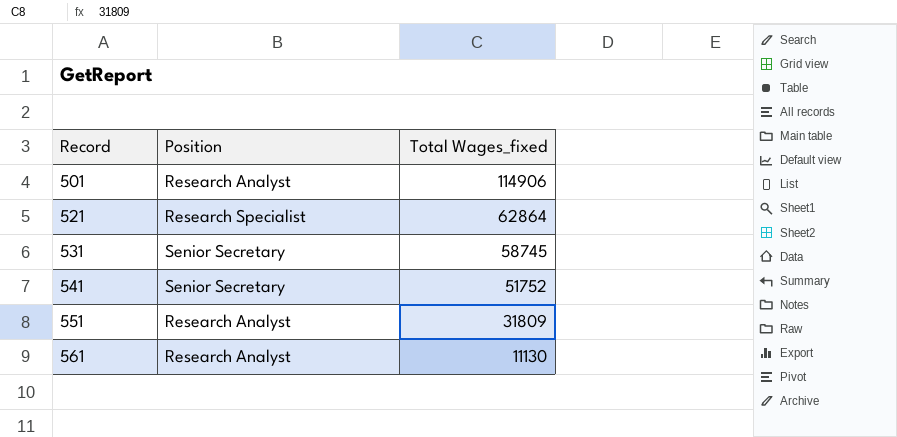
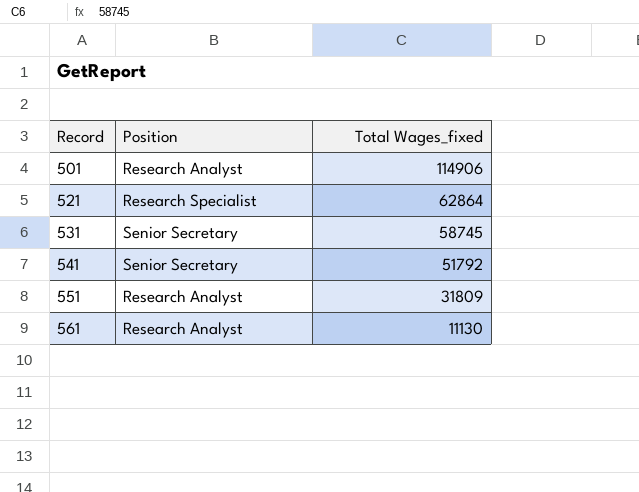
541 | Total Wages_fixed: 51752 -> 51792

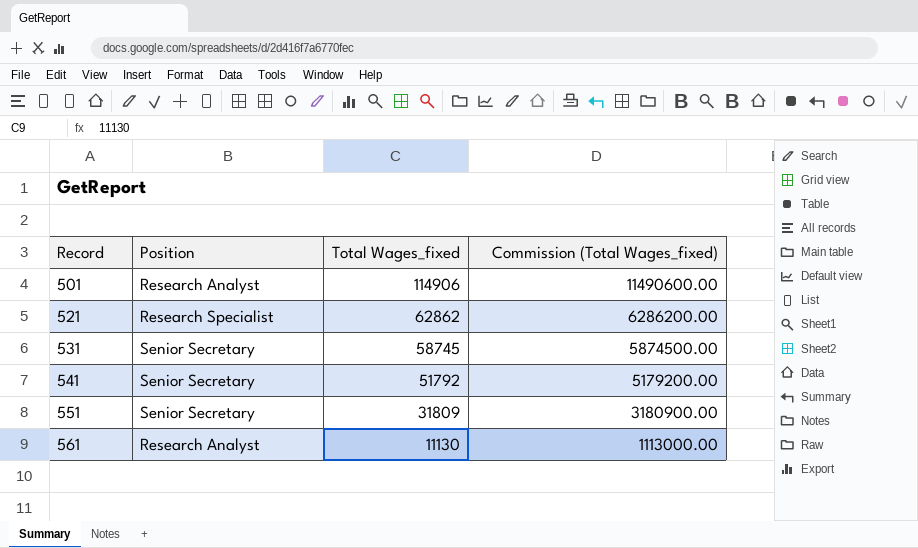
column Commission (Total Wages_fixed) | formula: none -> [Total Wages_fixed] * 100
521 | Total Wages_fixed: 62864 -> 62862
551 | Position: Research Analyst -> Senior Secretary

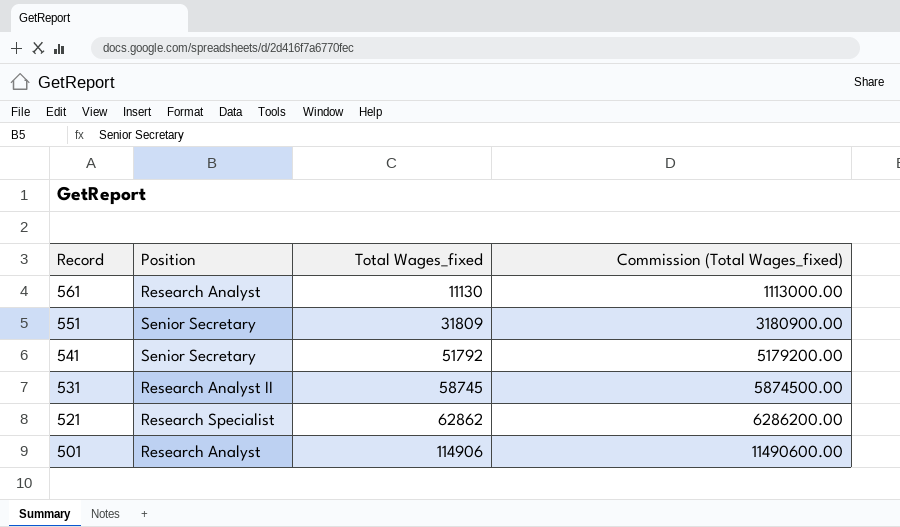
row order: Record ascending -> Record descending
531 | Position: Senior Secretary -> Research Analyst II

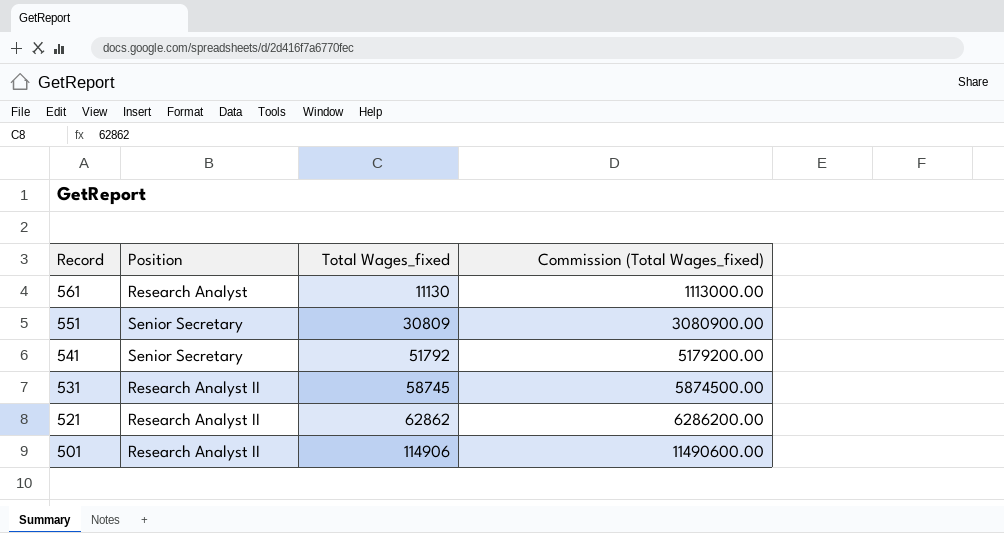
551 | Total Wages_fixed: 31809 -> 30809
551 | Commission (Total Wages_fixed): 3180900.00 -> 3080900.00
521 | Position: Research Specialist -> Research Analyst II
501 | Position: Research Analyst -> Research Analyst II

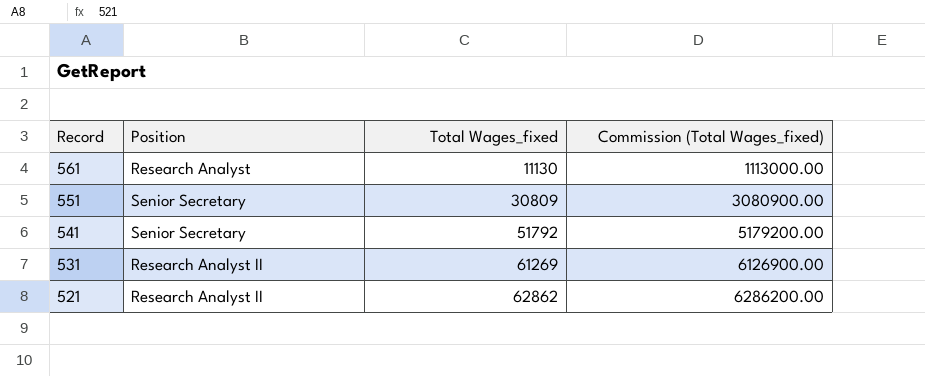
row 501: Research Analyst II | 114906 | 11490600.00 -> none
531 | Total Wages_fixed: 58745 -> 61269
531 | Commission (Total Wages_fixed): 5874500.00 -> 6126900.00

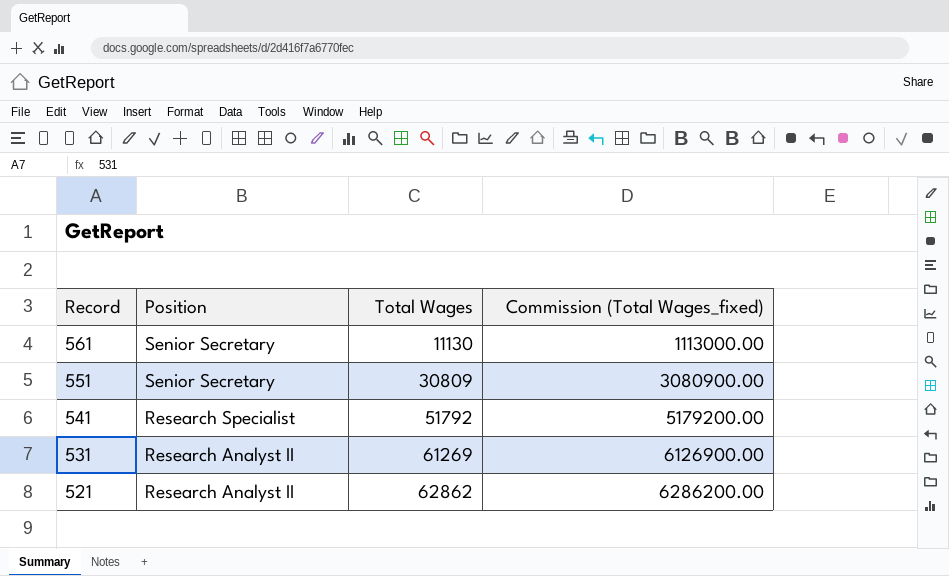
column name: Total Wages_fixed -> Total Wages
561 | Position: Research Analyst -> Senior Secretary
541 | Position: Senior Secretary -> Research Specialist

